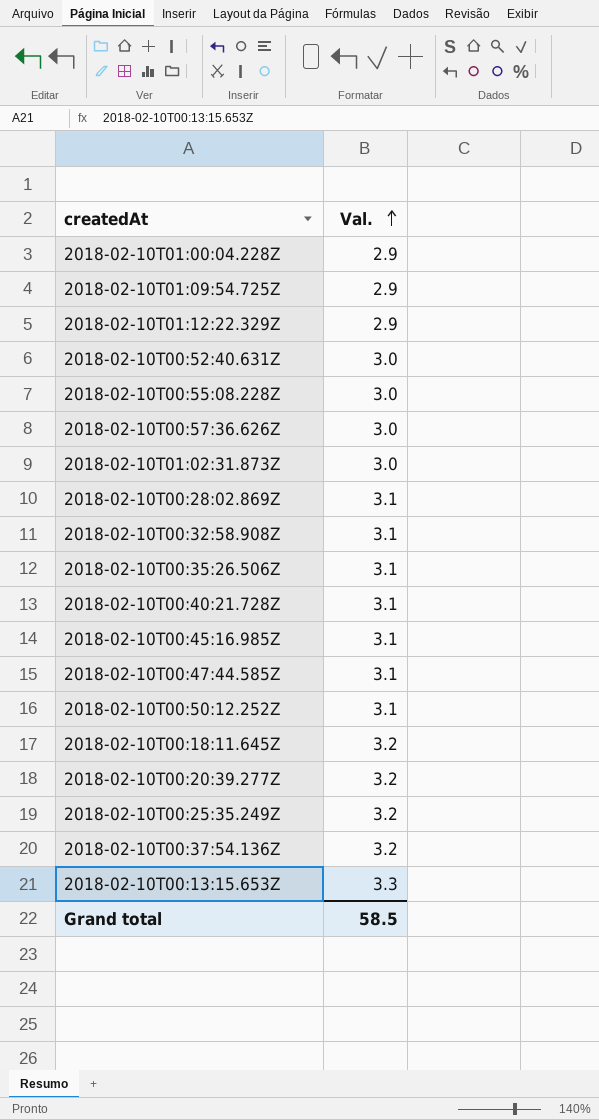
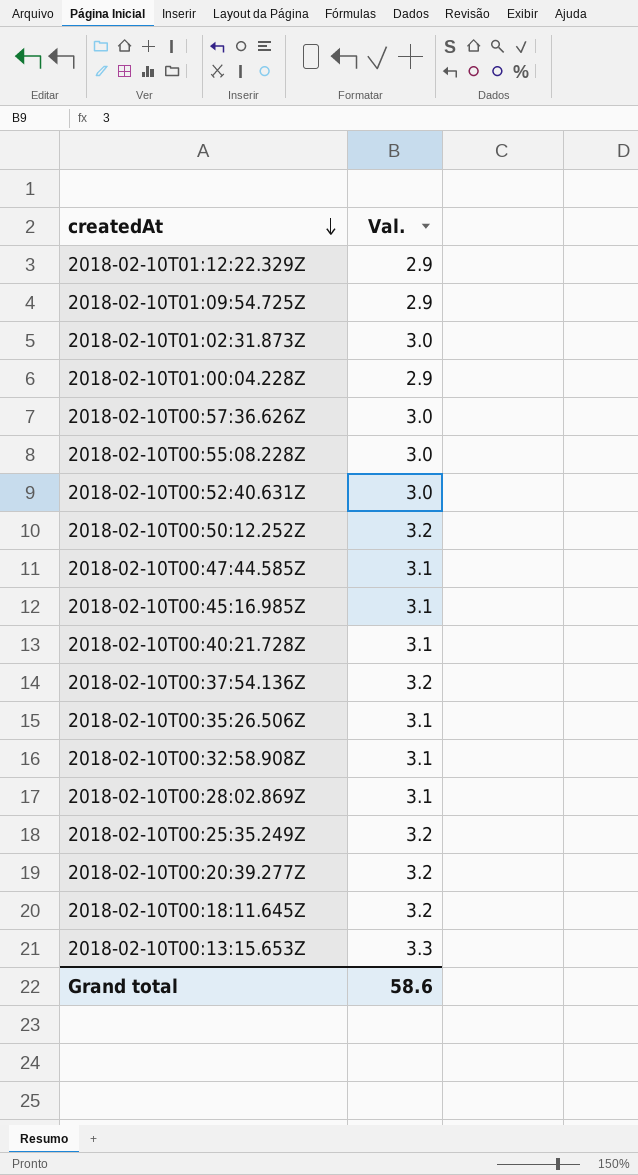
row order: Val. ascending -> createdAt descending
2018-02-10T00:50:12.252Z | Val.: 3.1 -> 3.2
Grand total | Val.: 58.5 -> 58.6

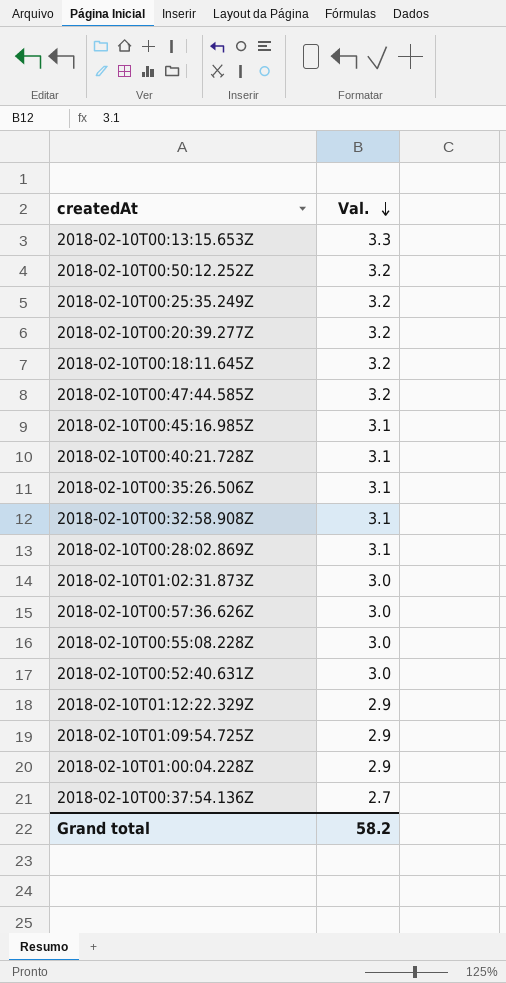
row order: createdAt descending -> Val. descending
2018-02-10T00:47:44.585Z | Val.: 3.1 -> 3.2
2018-02-10T00:37:54.136Z | Val.: 3.2 -> 2.7
Grand total | Val.: 58.6 -> 58.2

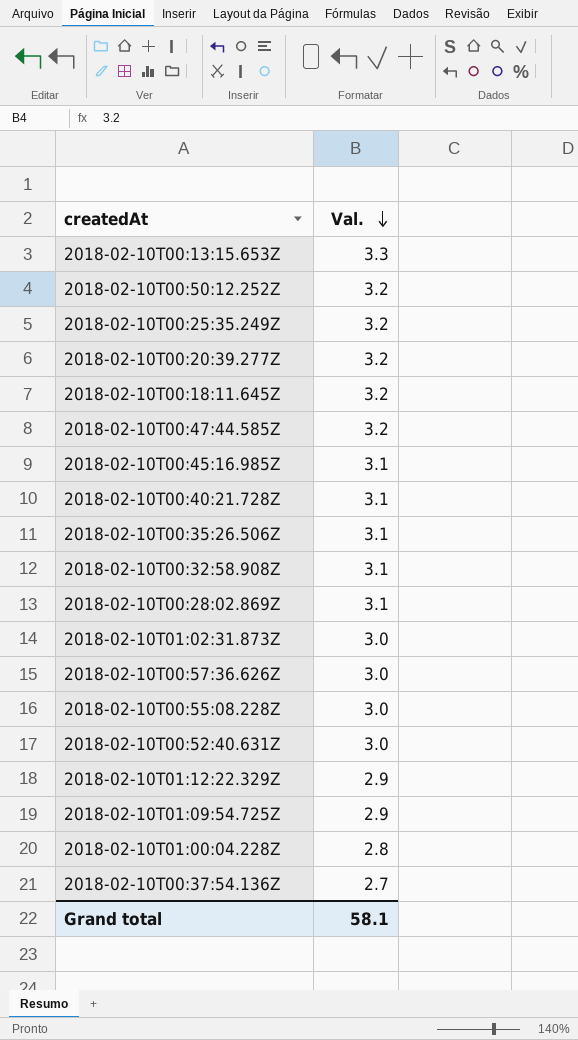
2018-02-10T01:00:04.228Z | Val.: 2.9 -> 2.8
Grand total | Val.: 58.2 -> 58.1

